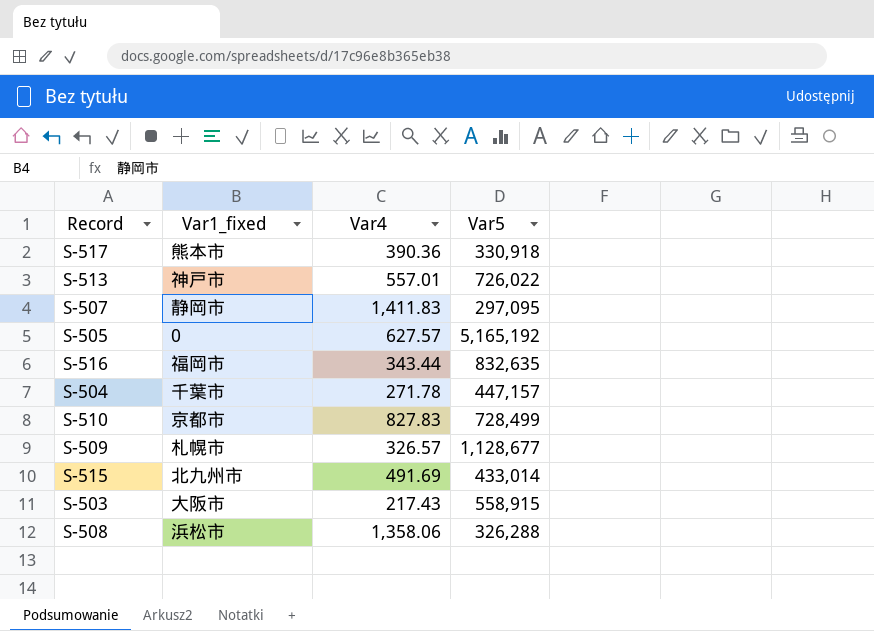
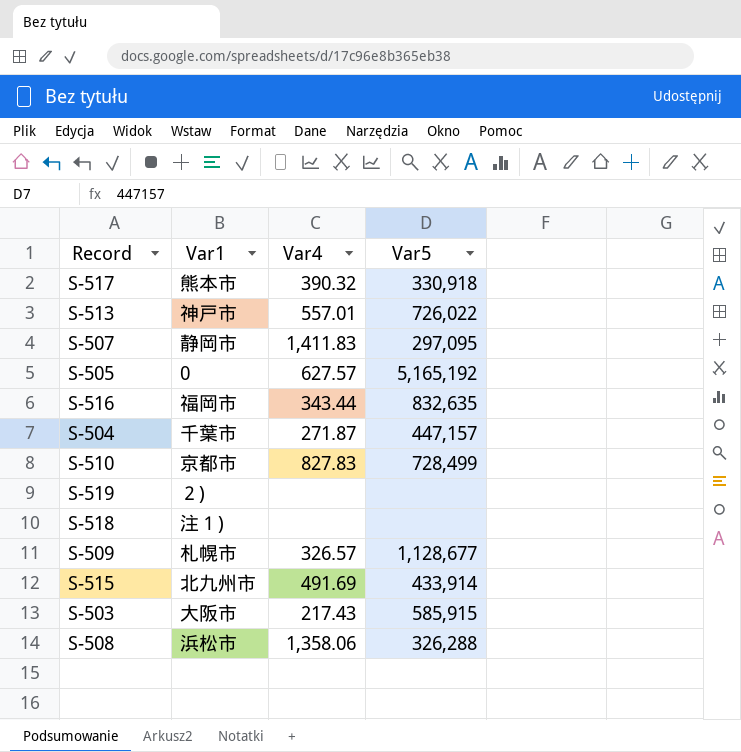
column name: Var1_fixed -> Var1
S-517 | Var4: 390.36 -> 390.32
S-504 | Var4: 271.78 -> 271.87
row S-519: none -> ２) | none | none
row S-518: none -> 注１) | none | none
S-515 | Var5: 433,014 -> 433,914
S-503 | Var5: 558,915 -> 585,915

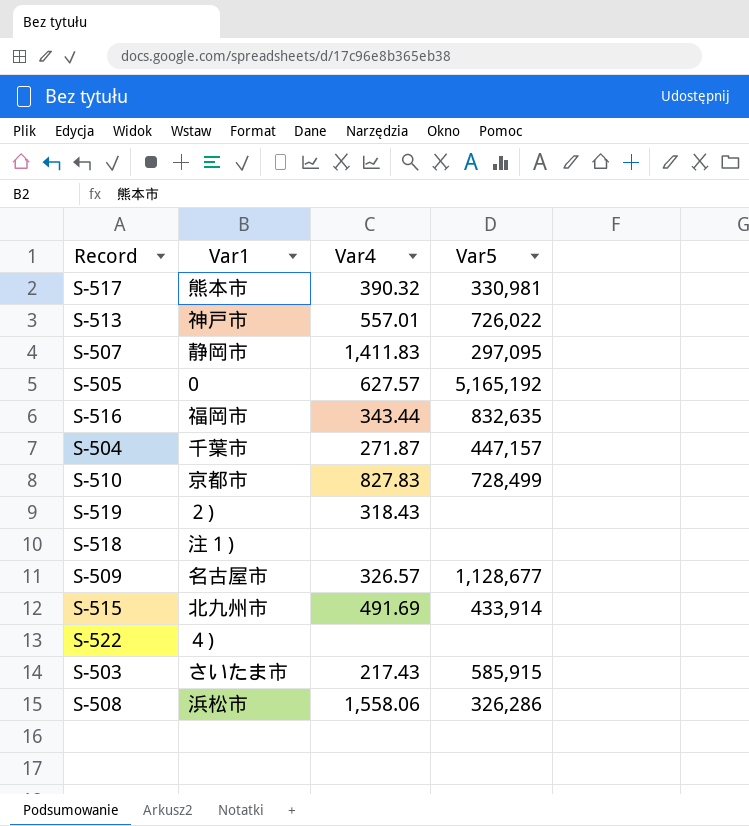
S-517 | Var5: 330,918 -> 330,981
S-519 | Var4: none -> 318.43
S-509 | Var1: 札幌市 -> 名古屋市
row S-522: none -> ４) | none | none
S-503 | Var1: 大阪市 -> さいたま市
S-508 | Var4: 1,358.06 -> 1,558.06
S-508 | Var5: 326,288 -> 326,286

